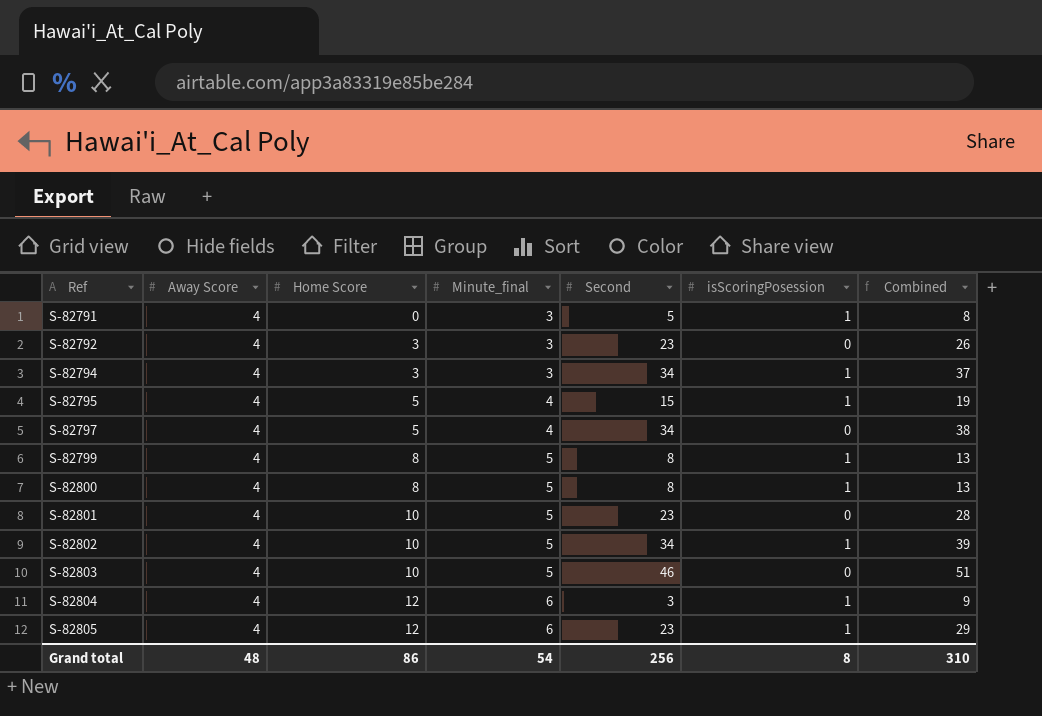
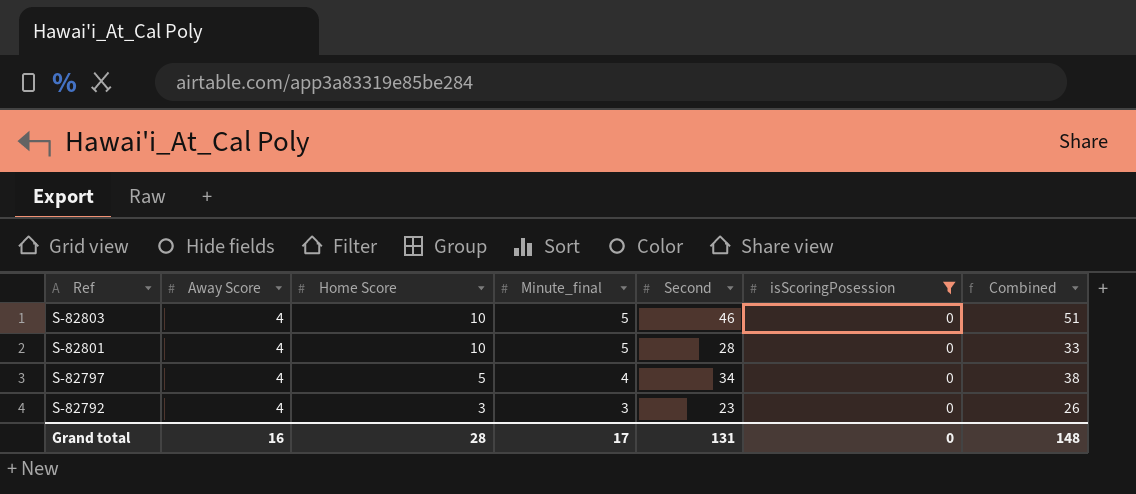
filter: none -> isScoringPosession = 0
row order: Ref ascending -> Ref descending
S-82801 | Second: 23 -> 28
S-82801 | Combined: 28 -> 33
Grand total | Away Score: 48 -> 16
Grand total | Home Score: 86 -> 28
Grand total | Minute_final: 54 -> 17
Grand total | Second: 256 -> 131
Grand total | isScoringPosession: 8 -> 0
Grand total | Combined: 310 -> 148

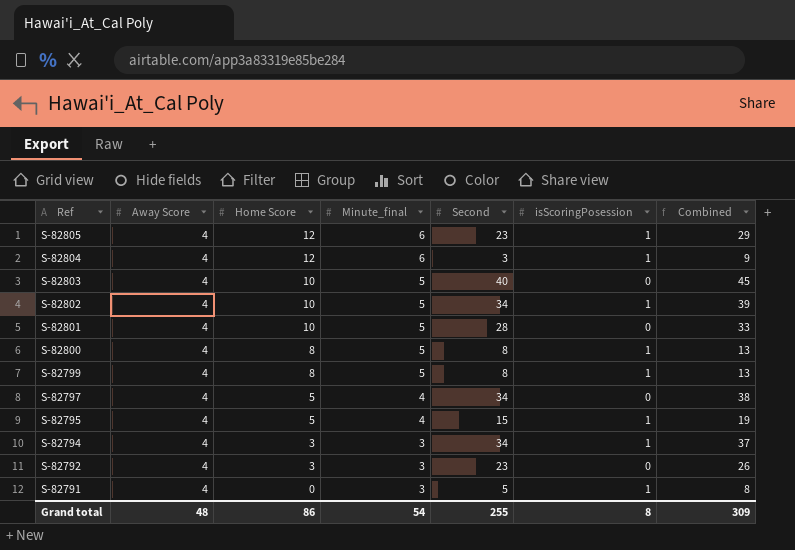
filter: isScoringPosession = 0 -> none
S-82803 | Second: 46 -> 40
S-82803 | Combined: 51 -> 45
Grand total | Away Score: 16 -> 48
Grand total | Home Score: 28 -> 86
Grand total | Minute_final: 17 -> 54
Grand total | Second: 131 -> 255
Grand total | isScoringPosession: 0 -> 8
Grand total | Combined: 148 -> 309

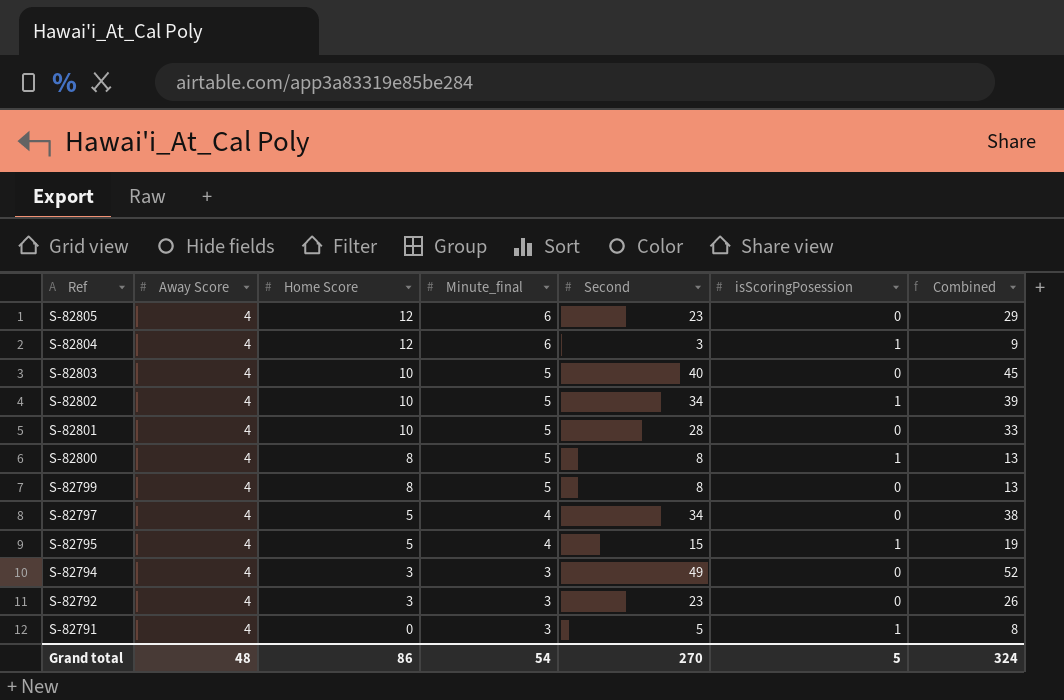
S-82805 | isScoringPosession: 1 -> 0
S-82799 | isScoringPosession: 1 -> 0
S-82794 | Second: 34 -> 49
S-82794 | isScoringPosession: 1 -> 0
S-82794 | Combined: 37 -> 52
Grand total | Second: 255 -> 270
Grand total | isScoringPosession: 8 -> 5
Grand total | Combined: 309 -> 324

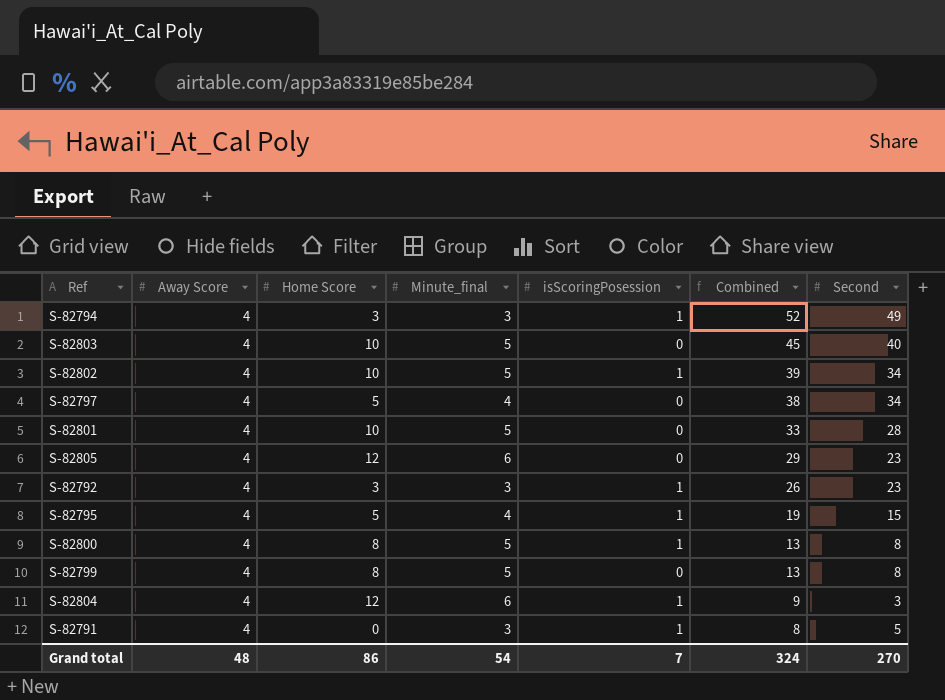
row order: Ref descending -> Combined descending
column Second | position: 5 -> 7
S-82794 | isScoringPosession: 0 -> 1
S-82792 | isScoringPosession: 0 -> 1
Grand total | isScoringPosession: 5 -> 7

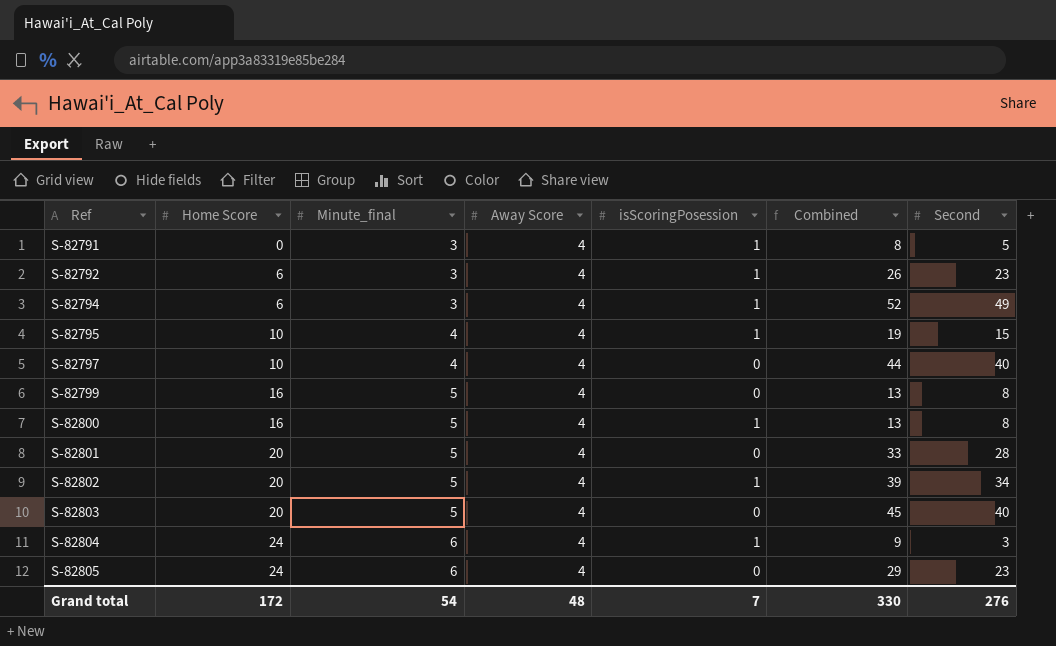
row order: Combined descending -> Ref ascending
column Away Score | position: 2 -> 4
S-82792 | Home Score: 3 -> 6
S-82794 | Home Score: 3 -> 6
S-82795 | Home Score: 5 -> 10
S-82797 | Home Score: 5 -> 10
S-82797 | Combined: 38 -> 44
S-82797 | Second: 34 -> 40
S-82799 | Home Score: 8 -> 16
S-82800 | Home Score: 8 -> 16
S-82801 | Home Score: 10 -> 20
S-82802 | Home Score: 10 -> 20
S-82803 | Home Score: 10 -> 20
S-82804 | Home Score: 12 -> 24
S-82805 | Home Score: 12 -> 24
Grand total | Home Score: 86 -> 172
Grand total | Combined: 324 -> 330
Grand total | Second: 270 -> 276

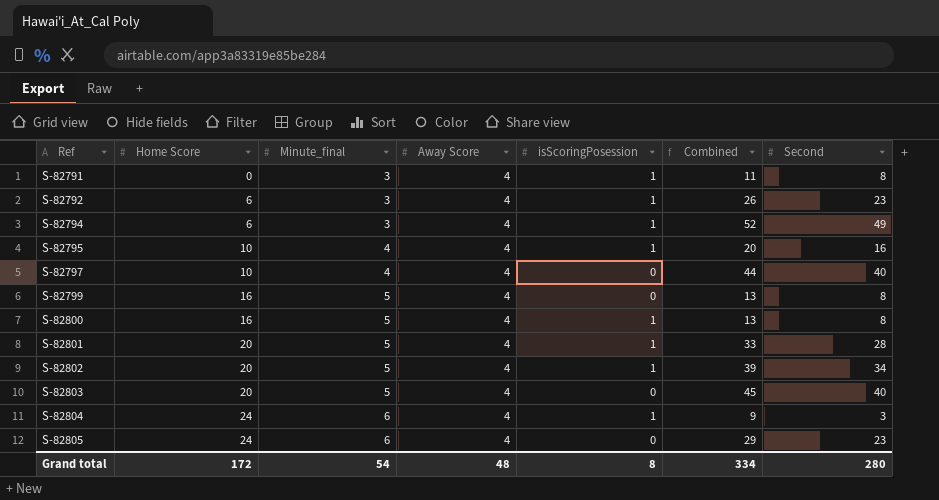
S-82791 | Combined: 8 -> 11
S-82791 | Second: 5 -> 8
S-82795 | Combined: 19 -> 20
S-82795 | Second: 15 -> 16
S-82801 | isScoringPosession: 0 -> 1
Grand total | isScoringPosession: 7 -> 8
Grand total | Combined: 330 -> 334
Grand total | Second: 276 -> 280

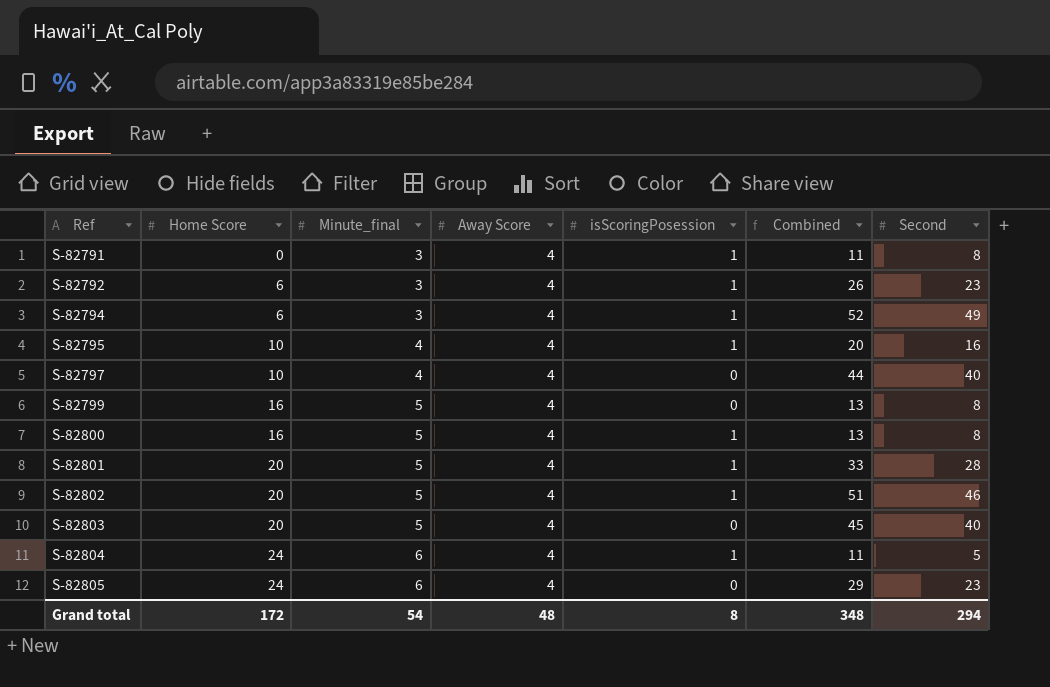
S-82802 | Combined: 39 -> 51
S-82802 | Second: 34 -> 46
S-82804 | Combined: 9 -> 11
S-82804 | Second: 3 -> 5
Grand total | Combined: 334 -> 348
Grand total | Second: 280 -> 294

